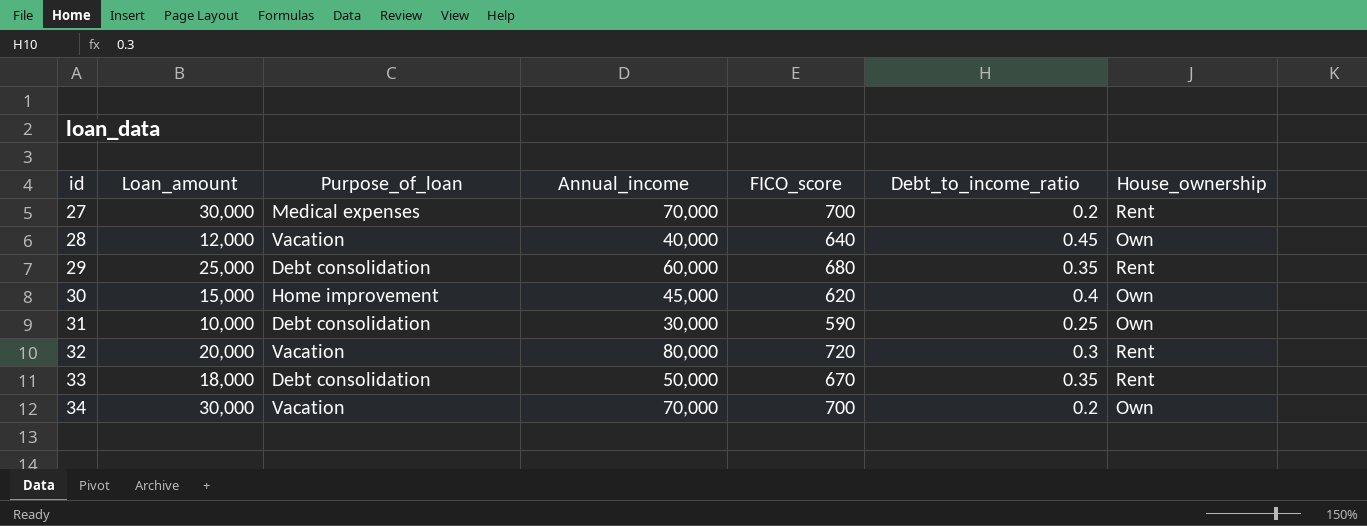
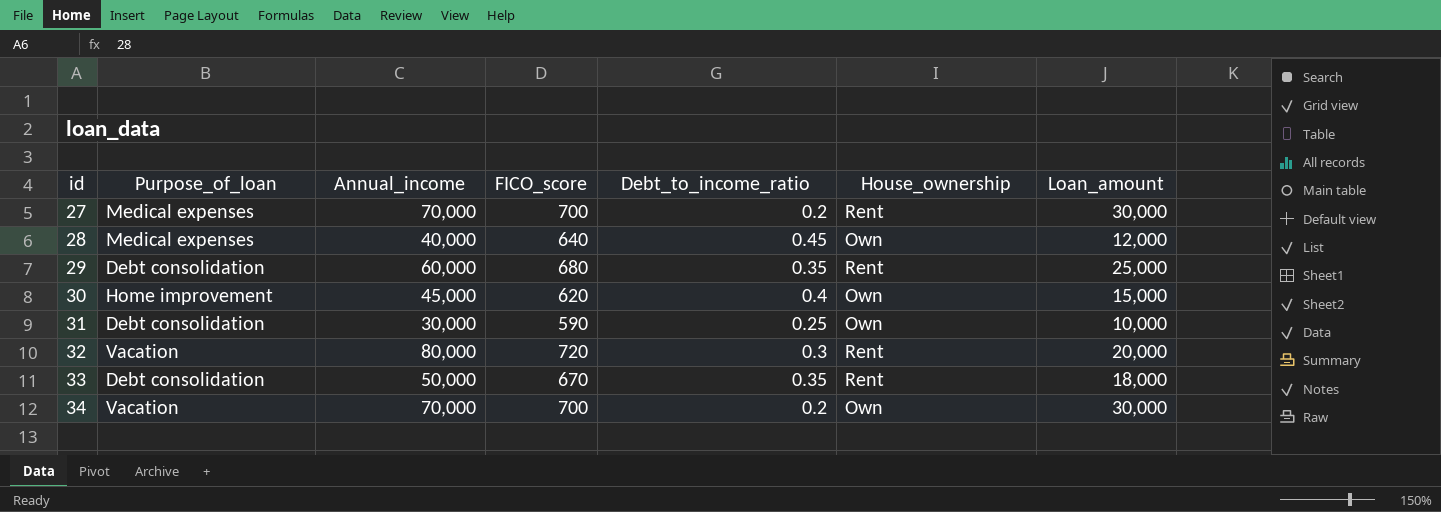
column Loan_amount | position: 2 -> 7
28 | Purpose_of_loan: Vacation -> Medical expenses

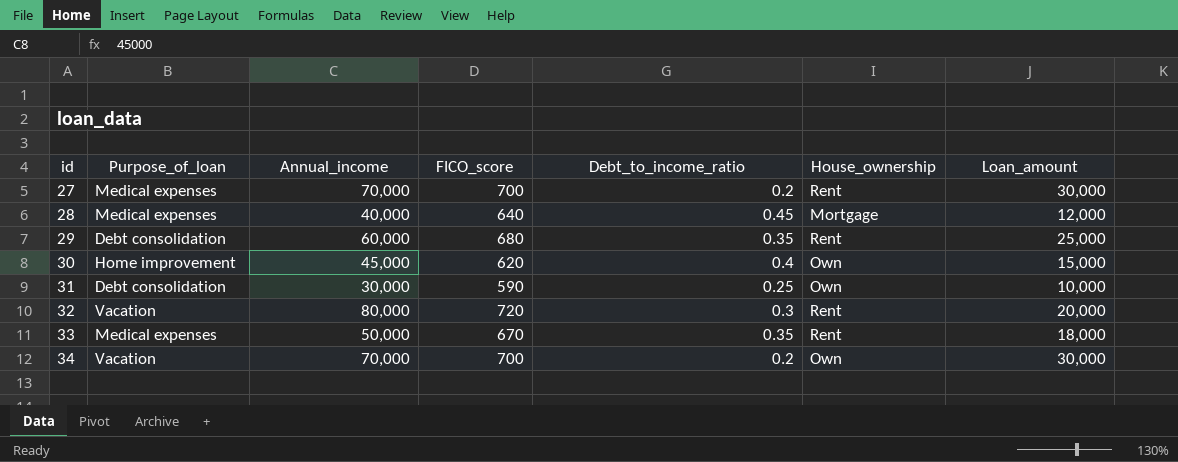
28 | House_ownership: Own -> Mortgage
33 | Purpose_of_loan: Debt consolidation -> Medical expenses

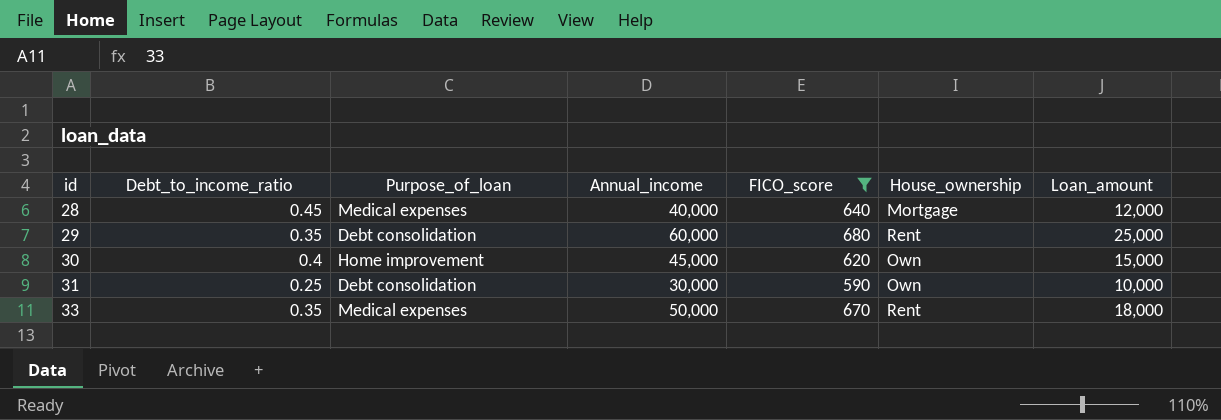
filter: none -> FICO_score <= 680
column Debt_to_income_ratio | position: 5 -> 2

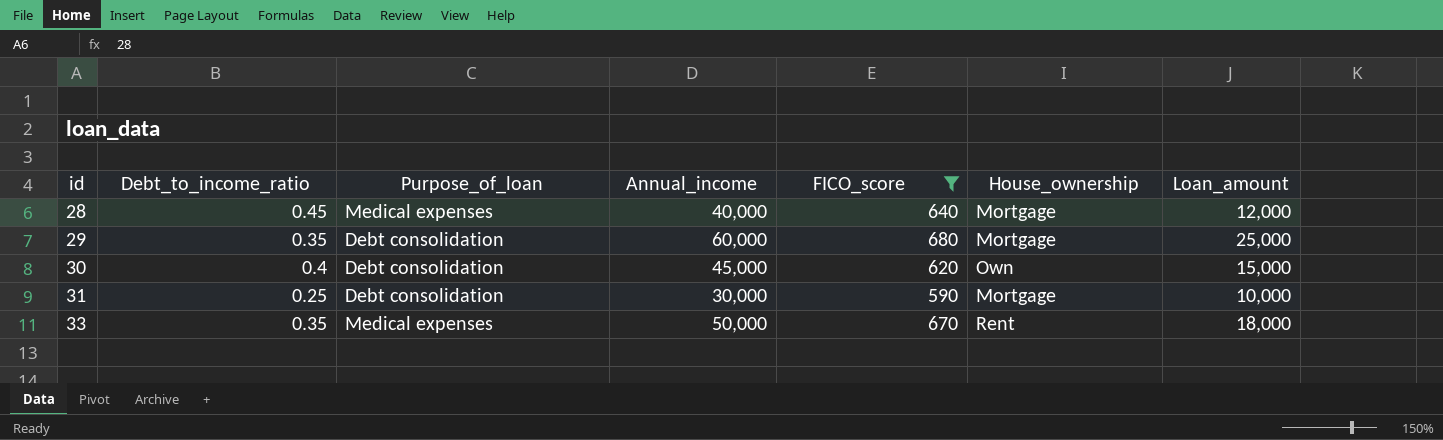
29 | House_ownership: Rent -> Mortgage
30 | Purpose_of_loan: Home improvement -> Debt consolidation
31 | House_ownership: Own -> Mortgage

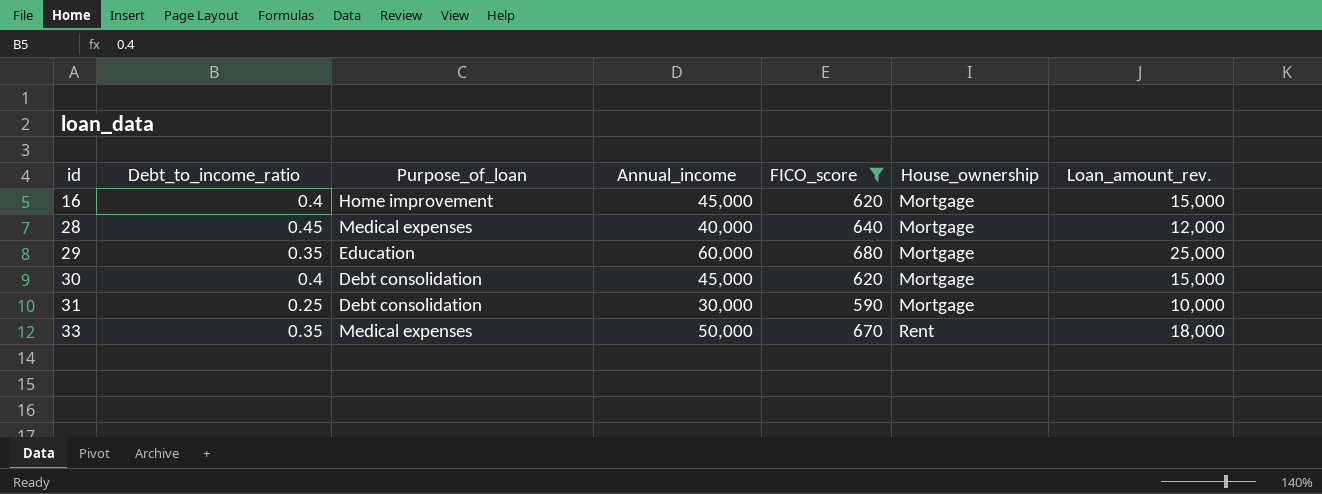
column name: Loan_amount -> Loan_amount_rev.
row 16: none -> 0.4 | Home improvement | 45,000 | 620 | Mortgage | 15,000
29 | Purpose_of_loan: Debt consolidation -> Education
30 | House_ownership: Own -> Mortgage

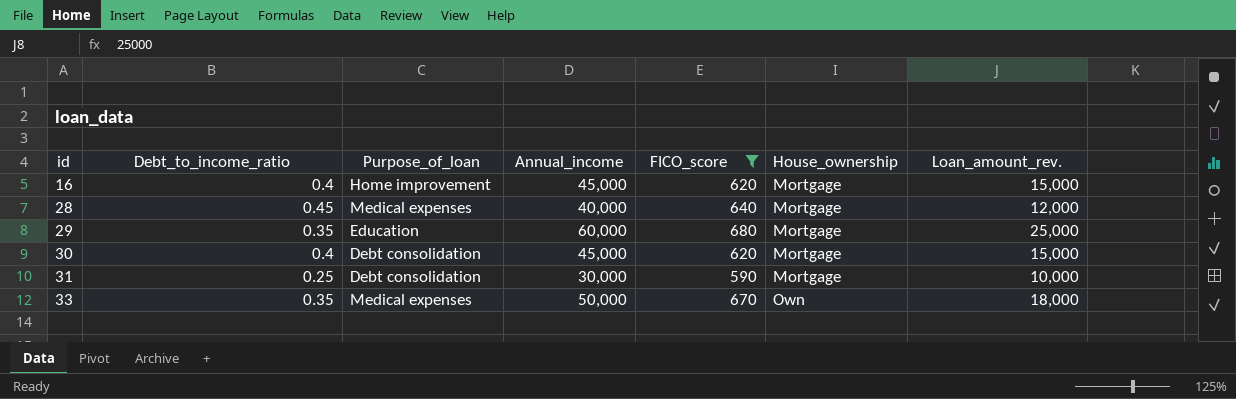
33 | House_ownership: Rent -> Own

